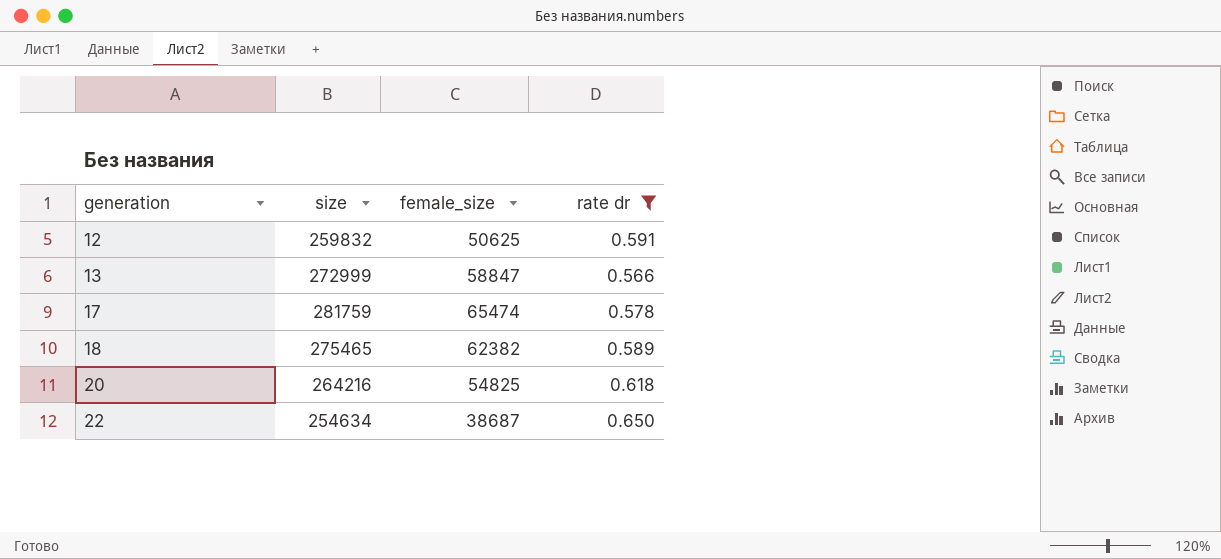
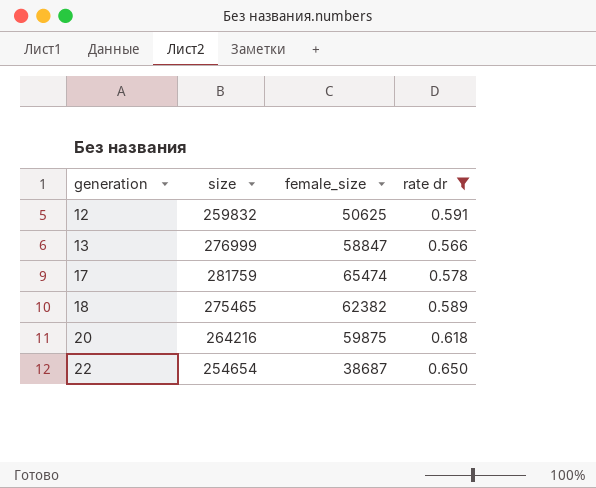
13 | size: 272999 -> 276999
20 | female_size: 54825 -> 59875
22 | size: 254634 -> 254654

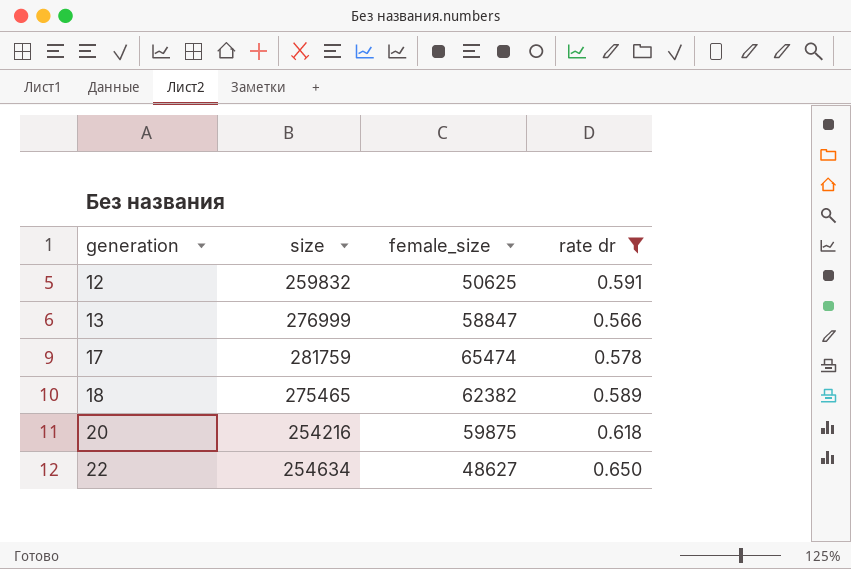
20 | size: 264216 -> 254216
22 | size: 254654 -> 254634
22 | female_size: 38687 -> 48627

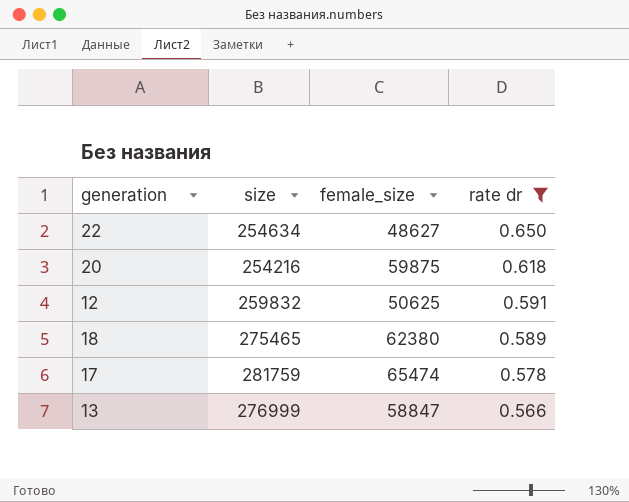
row order: generation ascending -> rate dr descending
18 | female_size: 62382 -> 62380

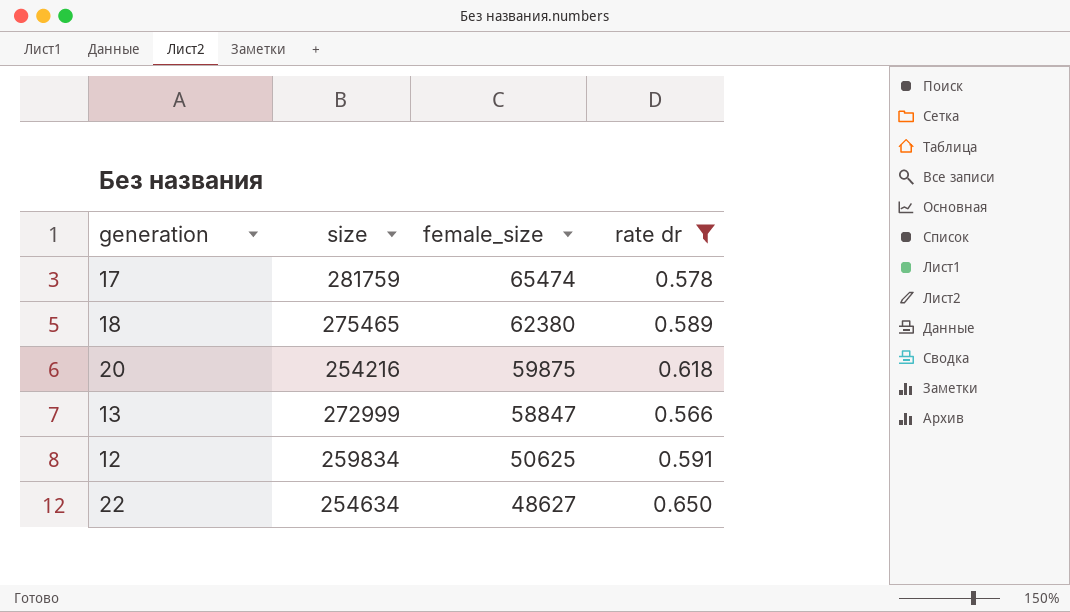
row order: rate dr descending -> female_size descending
13 | size: 276999 -> 272999
12 | size: 259832 -> 259834

